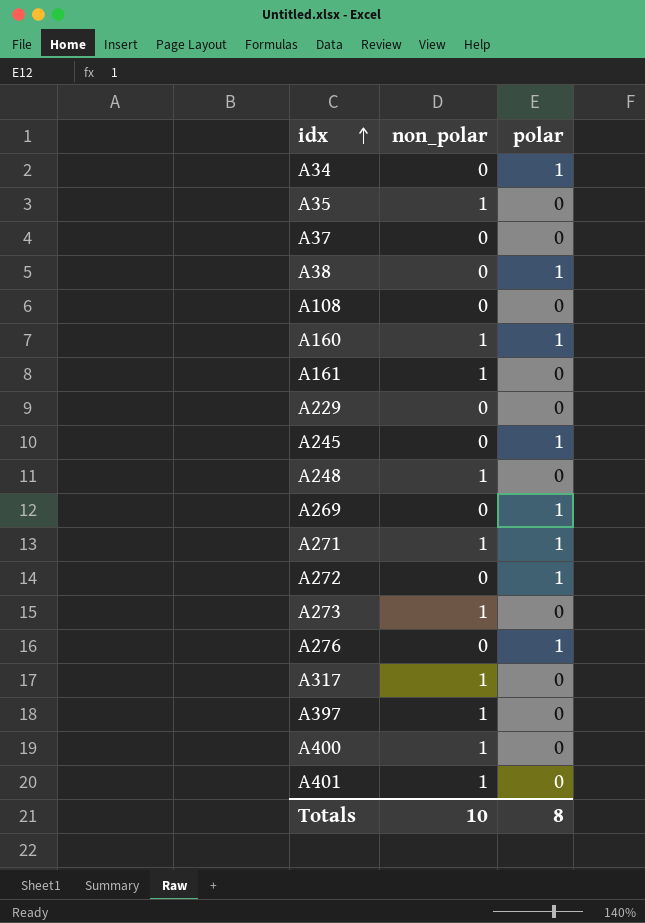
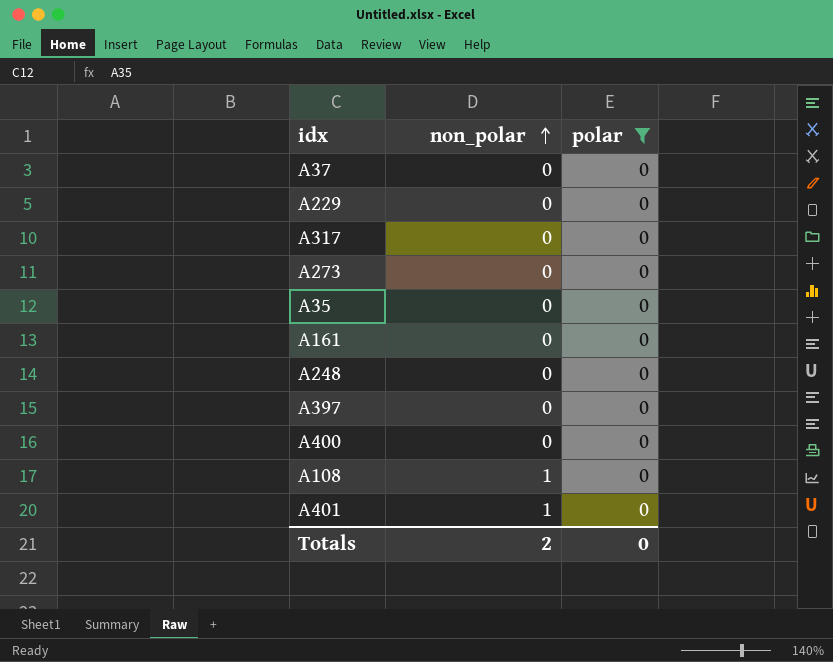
filter: none -> polar = 0
row order: idx ascending -> non_polar ascending
A317 | non_polar: 1 -> 0
A273 | non_polar: 1 -> 0
A35 | non_polar: 1 -> 0
A161 | non_polar: 1 -> 0
A248 | non_polar: 1 -> 0
A397 | non_polar: 1 -> 0
A400 | non_polar: 1 -> 0
A108 | non_polar: 0 -> 1
Totals | non_polar: 10 -> 2
Totals | polar: 8 -> 0

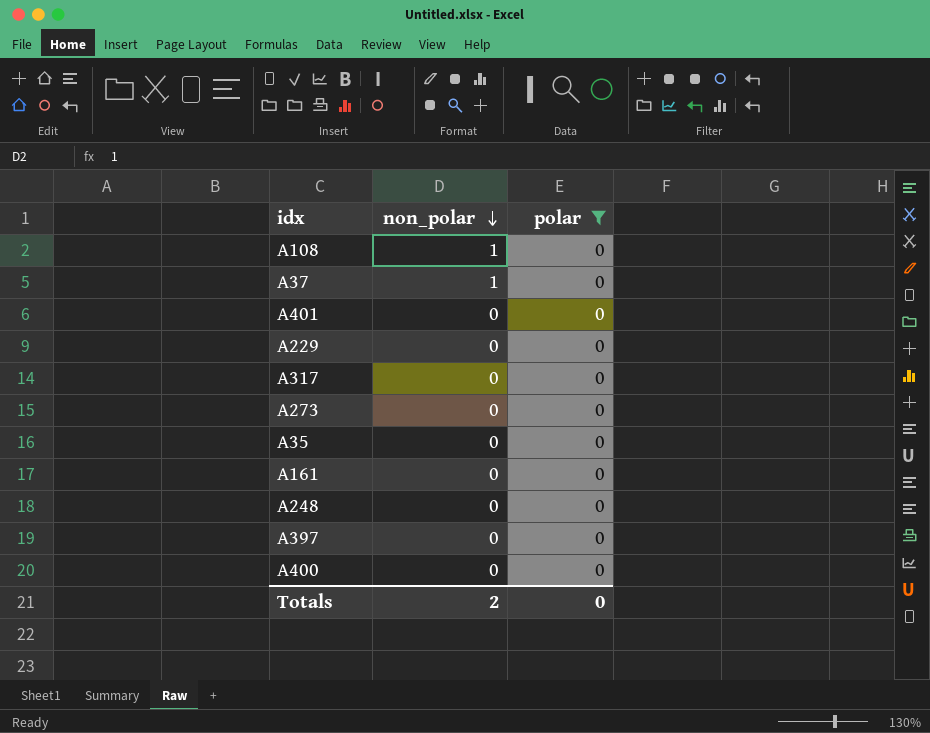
row order: non_polar ascending -> non_polar descending
A37 | non_polar: 0 -> 1
A401 | non_polar: 1 -> 0

